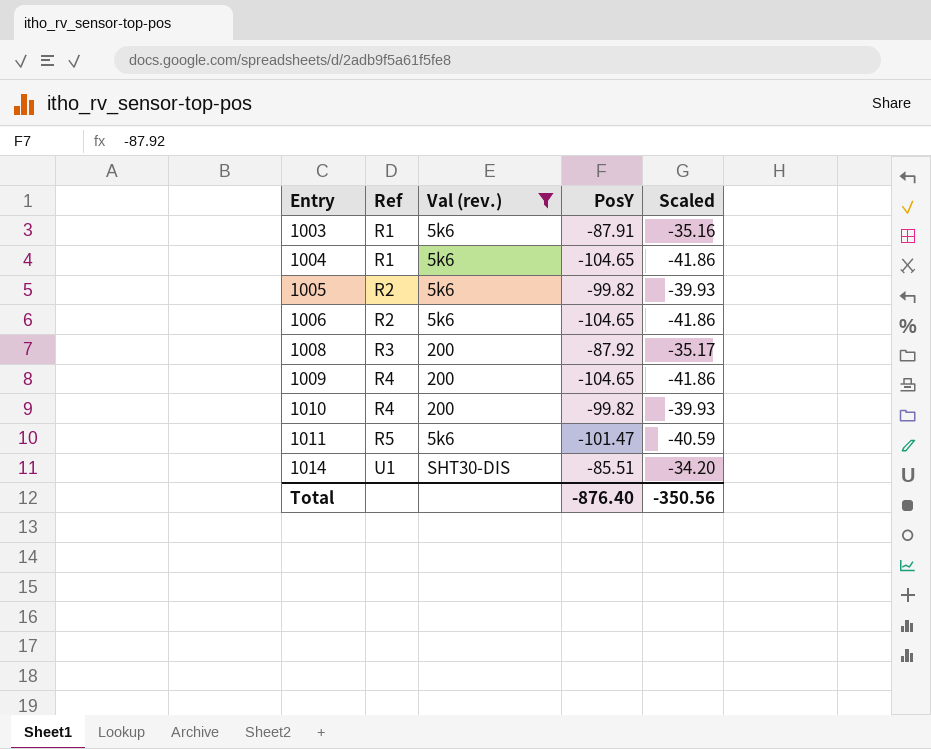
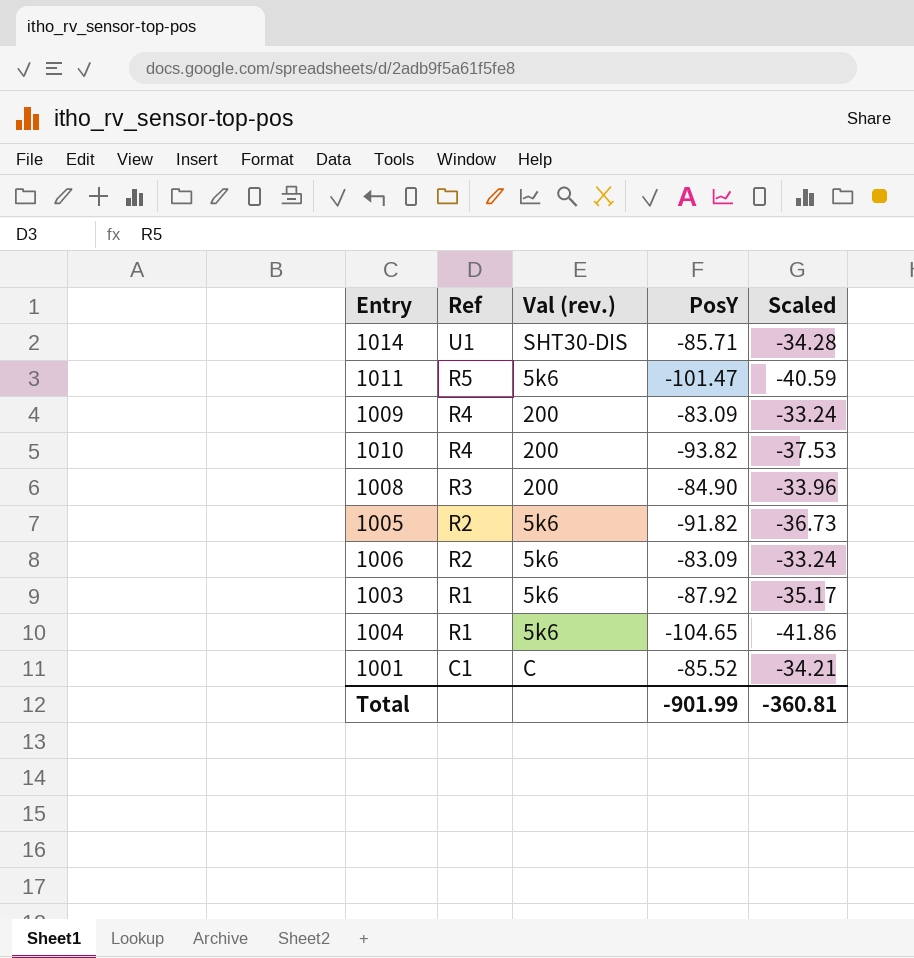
filter: Val (rev.) != C -> none
row order: Entry ascending -> Ref descending
1014 | PosY: -85.51 -> -85.71
1014 | Scaled: -34.20 -> -34.28
1009 | PosY: -104.65 -> -83.09
1009 | Scaled: -41.86 -> -33.24
1010 | PosY: -99.82 -> -93.82
1010 | Scaled: -39.93 -> -37.53
1008 | PosY: -87.92 -> -84.90
1008 | Scaled: -35.17 -> -33.96
1005 | PosY: -99.82 -> -91.82
1005 | Scaled: -39.93 -> -36.73
1006 | PosY: -104.65 -> -83.09
1006 | Scaled: -41.86 -> -33.24
1003 | PosY: -87.91 -> -87.92
1003 | Scaled: -35.16 -> -35.17
Total | PosY: -876.40 -> -901.99
Total | Scaled: -350.56 -> -360.81

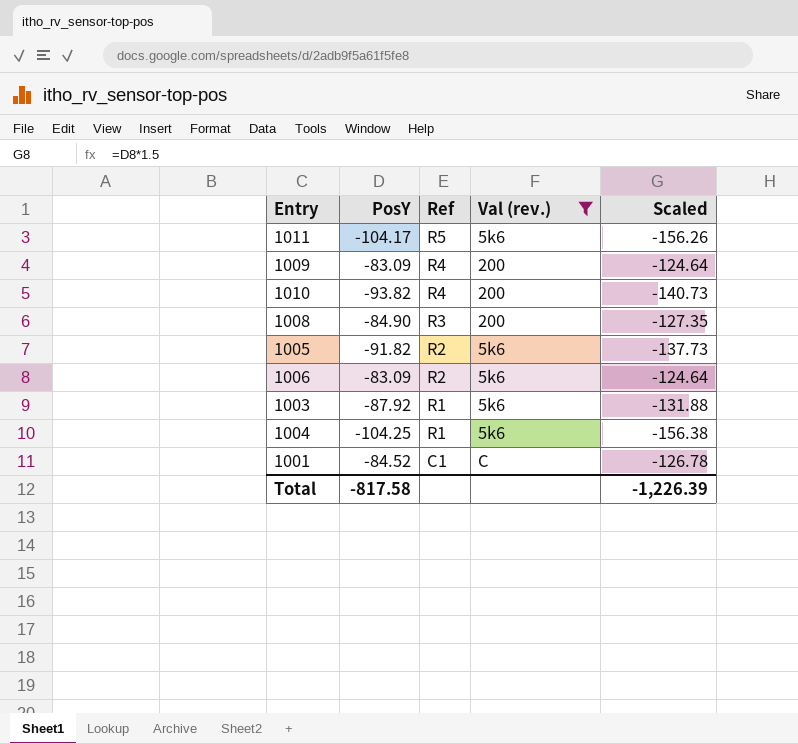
filter: none -> Val (rev.) != SHT30-DIS
column PosY | position: 4 -> 2
column Scaled | formula: [PosY] * 0.4 -> [PosY] * 1.5
1011 | PosY: -101.47 -> -104.17
1004 | PosY: -104.65 -> -104.25
1001 | PosY: -85.52 -> -84.52
Total | PosY: -901.99 -> -817.58
Total | Scaled: -360.81 -> -1,226.39

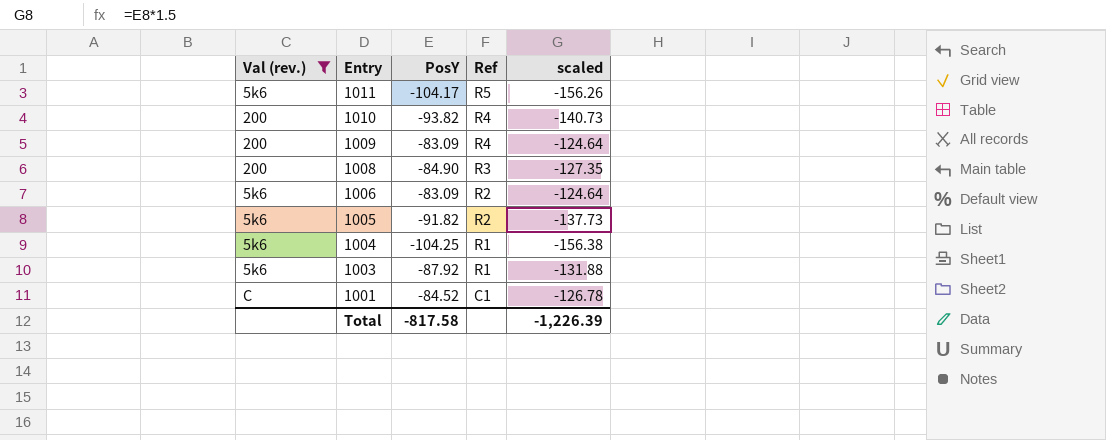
row order: Ref descending -> Entry descending
column Val (rev.) | position: 4 -> 1
column name: Scaled -> scaled

